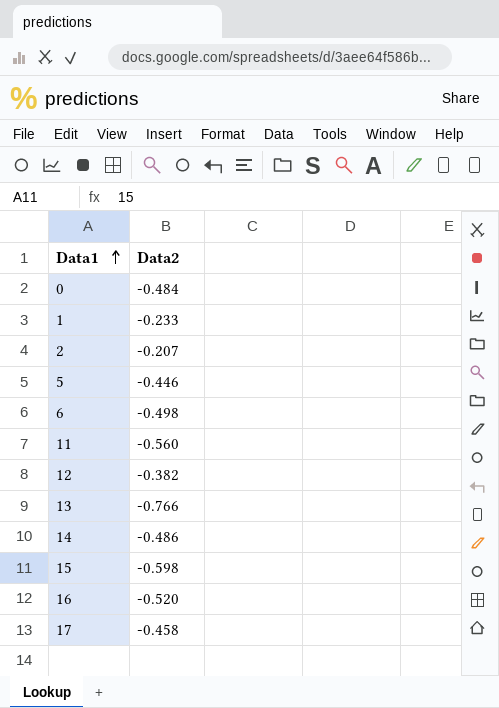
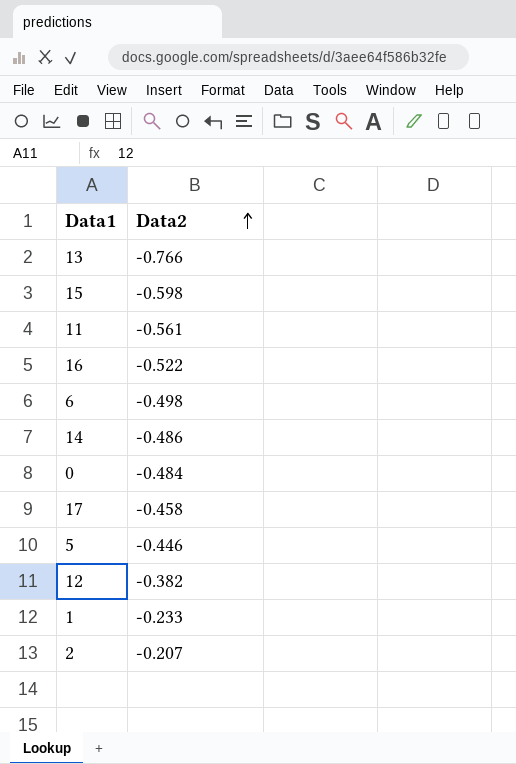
row order: Data1 ascending -> Data2 ascending
11 | Data2: -0.560 -> -0.561
16 | Data2: -0.520 -> -0.522

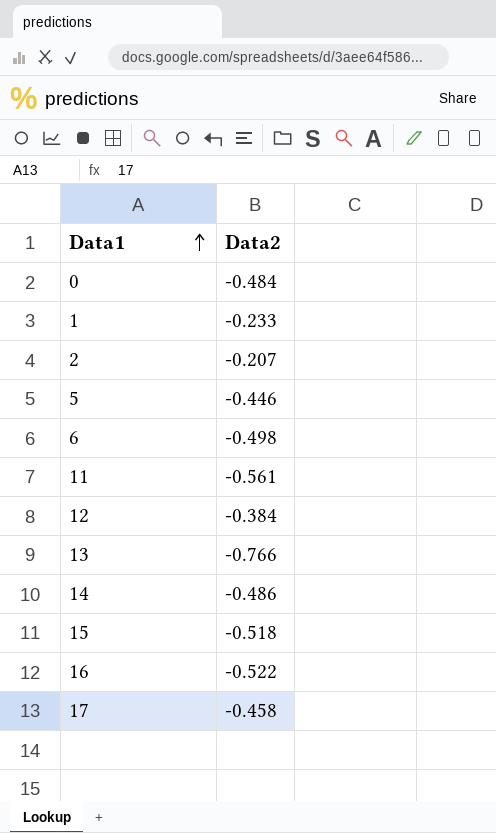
row order: Data2 ascending -> Data1 ascending
12 | Data2: -0.382 -> -0.384
15 | Data2: -0.598 -> -0.518

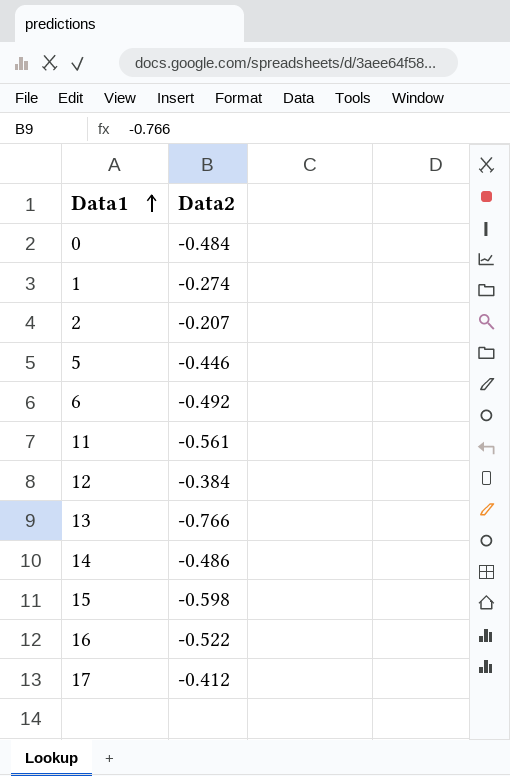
1 | Data2: -0.233 -> -0.274
6 | Data2: -0.498 -> -0.492
15 | Data2: -0.518 -> -0.598
17 | Data2: -0.458 -> -0.412

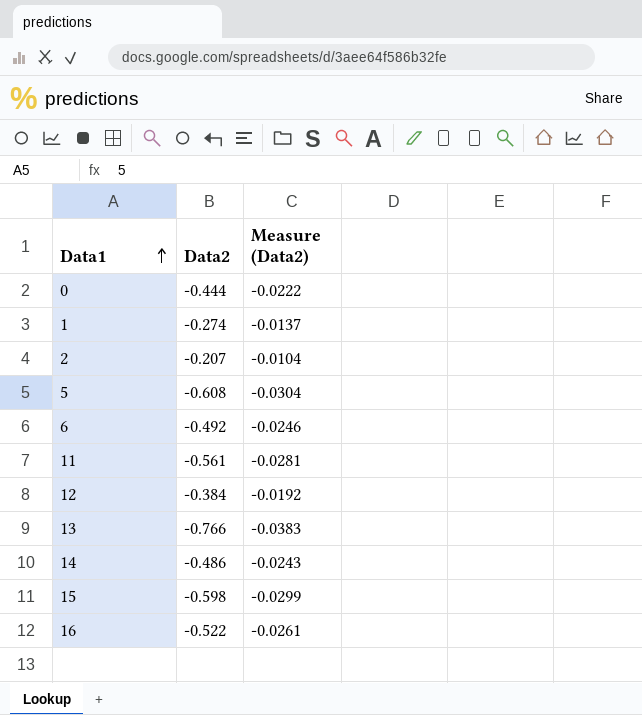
column Measure (Data2) | formula: none -> [Data2] * 0.05
row 17: -0.412 -> none
0 | Data2: -0.484 -> -0.444
5 | Data2: -0.446 -> -0.608

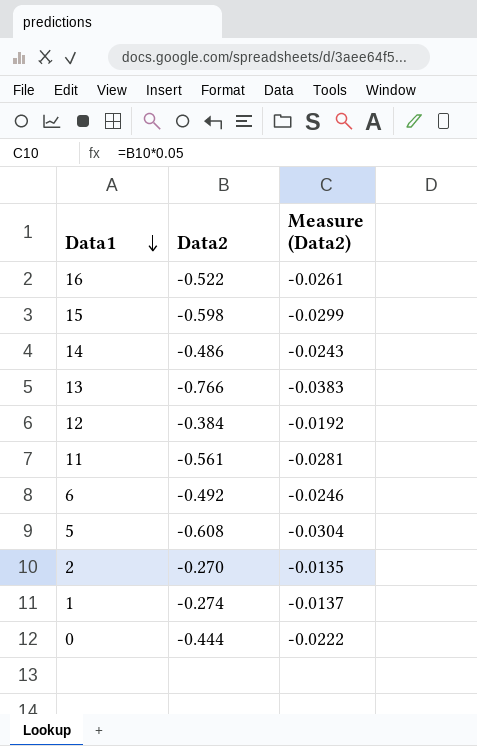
row order: Data1 ascending -> Data1 descending
2 | Data2: -0.207 -> -0.270
2 | Measure (Data2): -0.0104 -> -0.0135

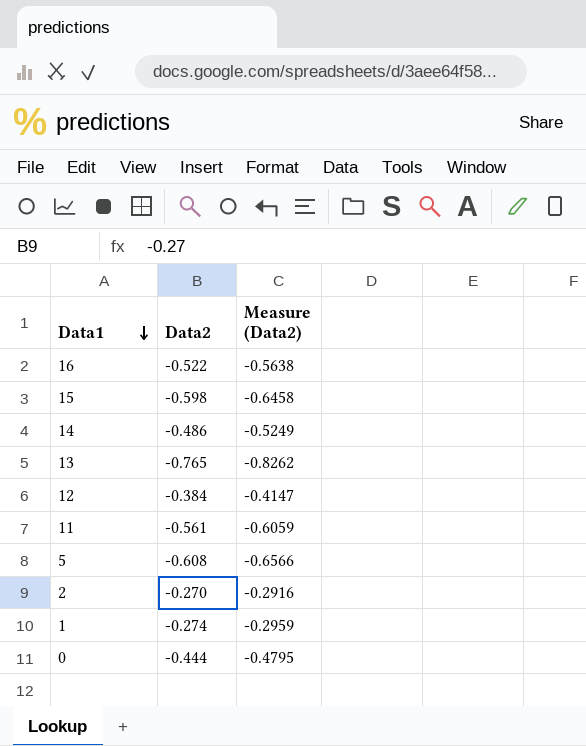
column Measure (Data2) | formula: [Data2] * 0.05 -> [Data2] * 1.08
row 6: -0.492 | -0.0246 -> none
13 | Data2: -0.766 -> -0.765

